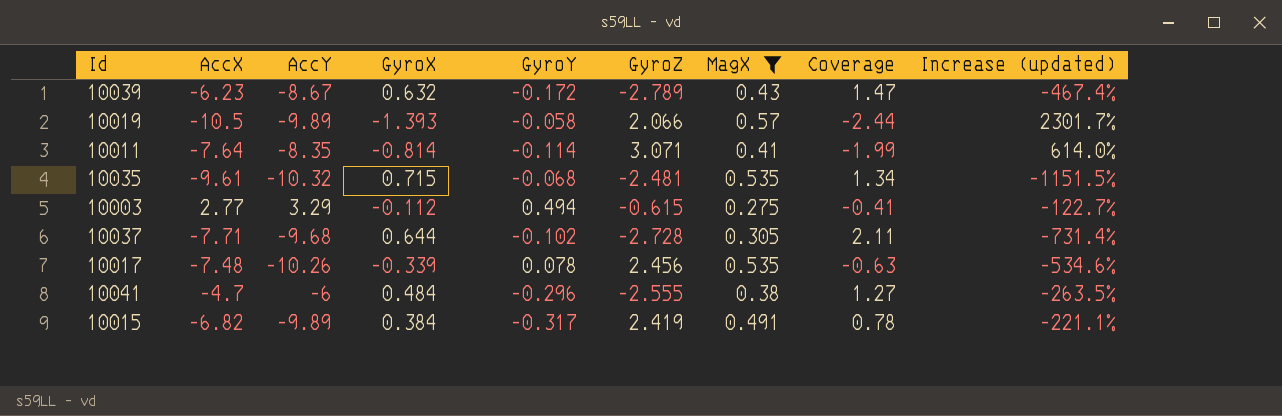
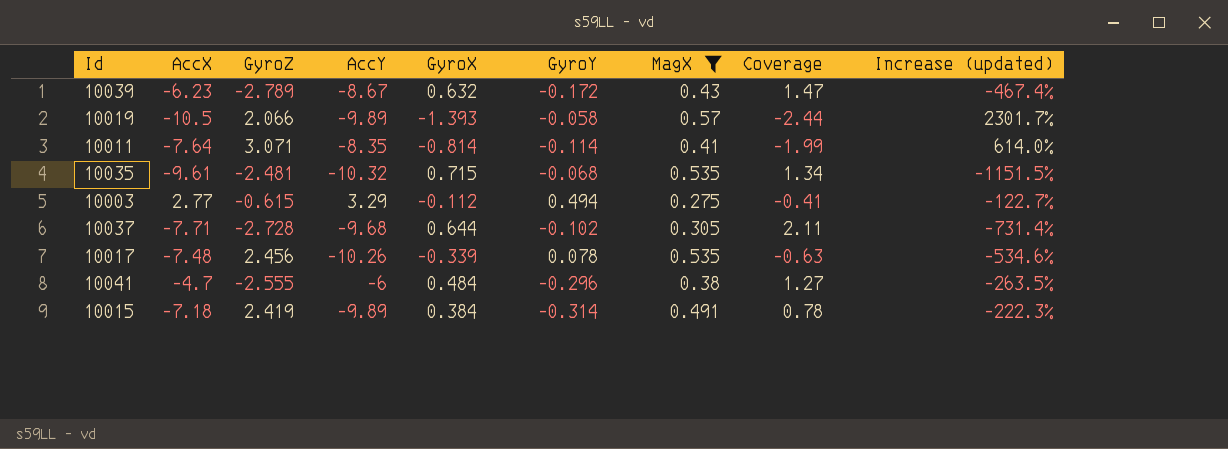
column GyroZ | position: 6 -> 3
10015 | AccX: -6.82 -> -7.18
10015 | GyroY: -0.317 -> -0.314
10015 | Increase (updated): -221.1% -> -222.3%

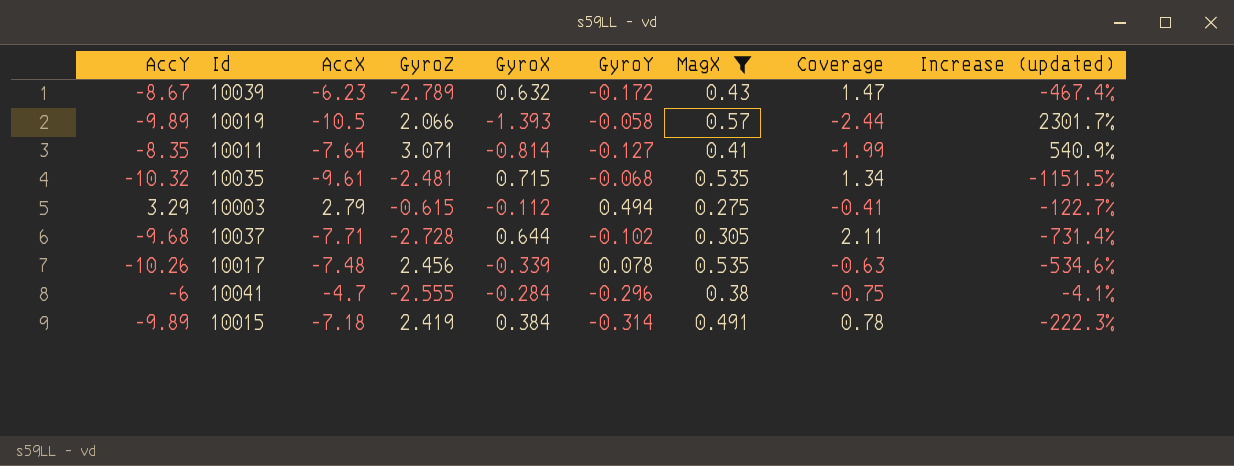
column AccY | position: 4 -> 1
10011 | GyroY: -0.114 -> -0.127
10011 | Increase (updated): 614.0% -> 540.9%
10003 | AccX: 2.77 -> 2.79
10041 | GyroX: 0.484 -> -0.284
10041 | Coverage: 1.27 -> -0.75
10041 | Increase (updated): -263.5% -> -4.1%

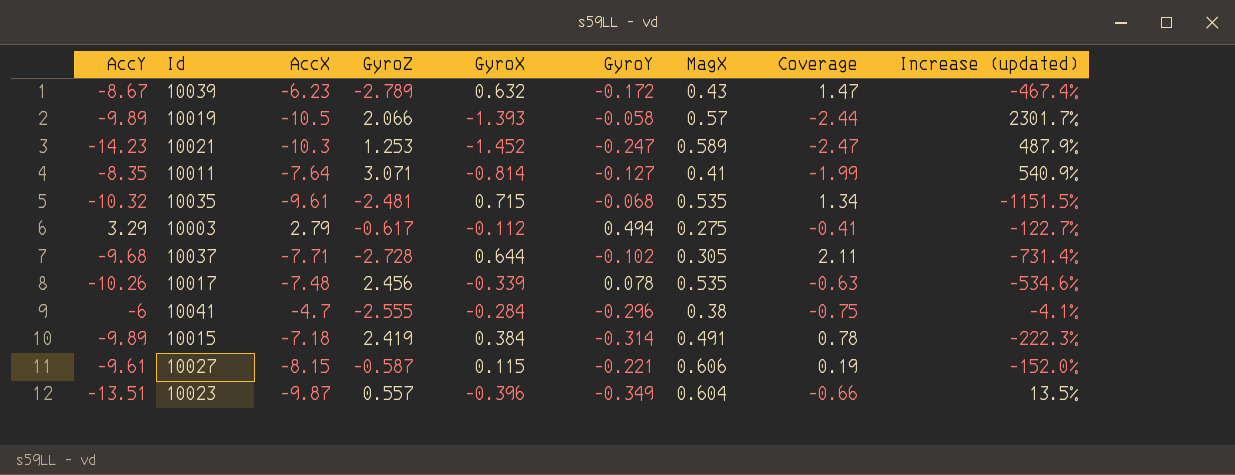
filter: MagX <= 0.57 -> none
10003 | GyroZ: -0.615 -> -0.617

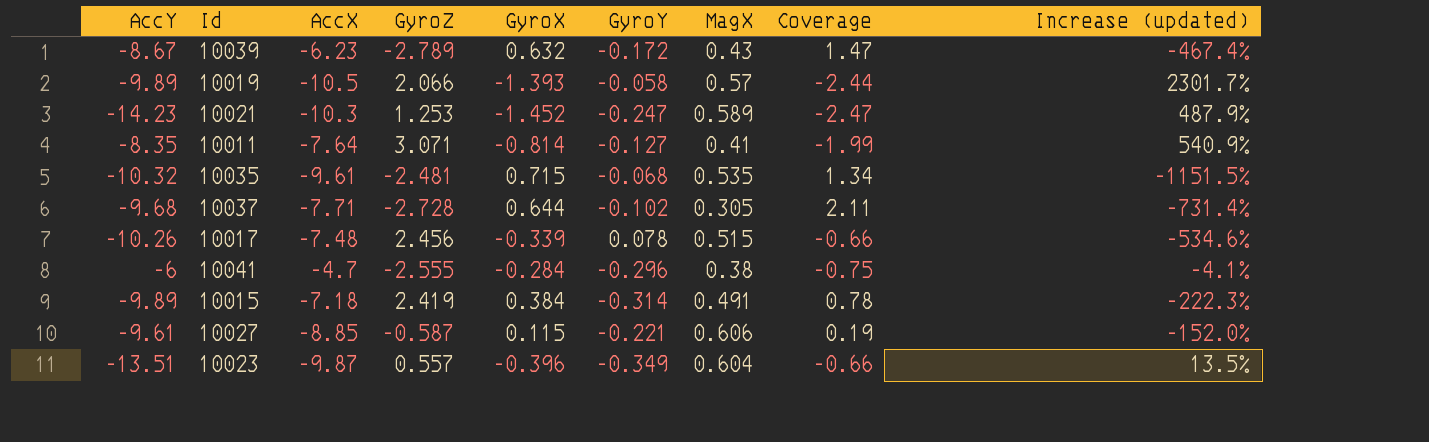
row 10003: 3.29 | 2.79 | -0.617 | -0.112 | 0.494 | 0.275 | -0.41 | -122.7% -> none
10017 | MagX: 0.535 -> 0.515
10017 | Coverage: -0.63 -> -0.66
10027 | AccX: -8.15 -> -8.85

